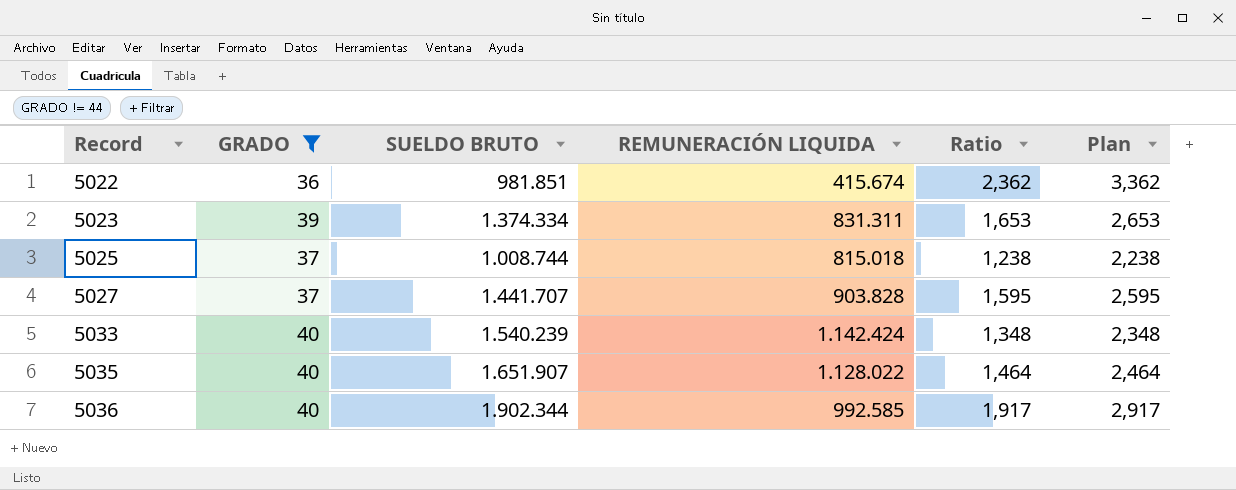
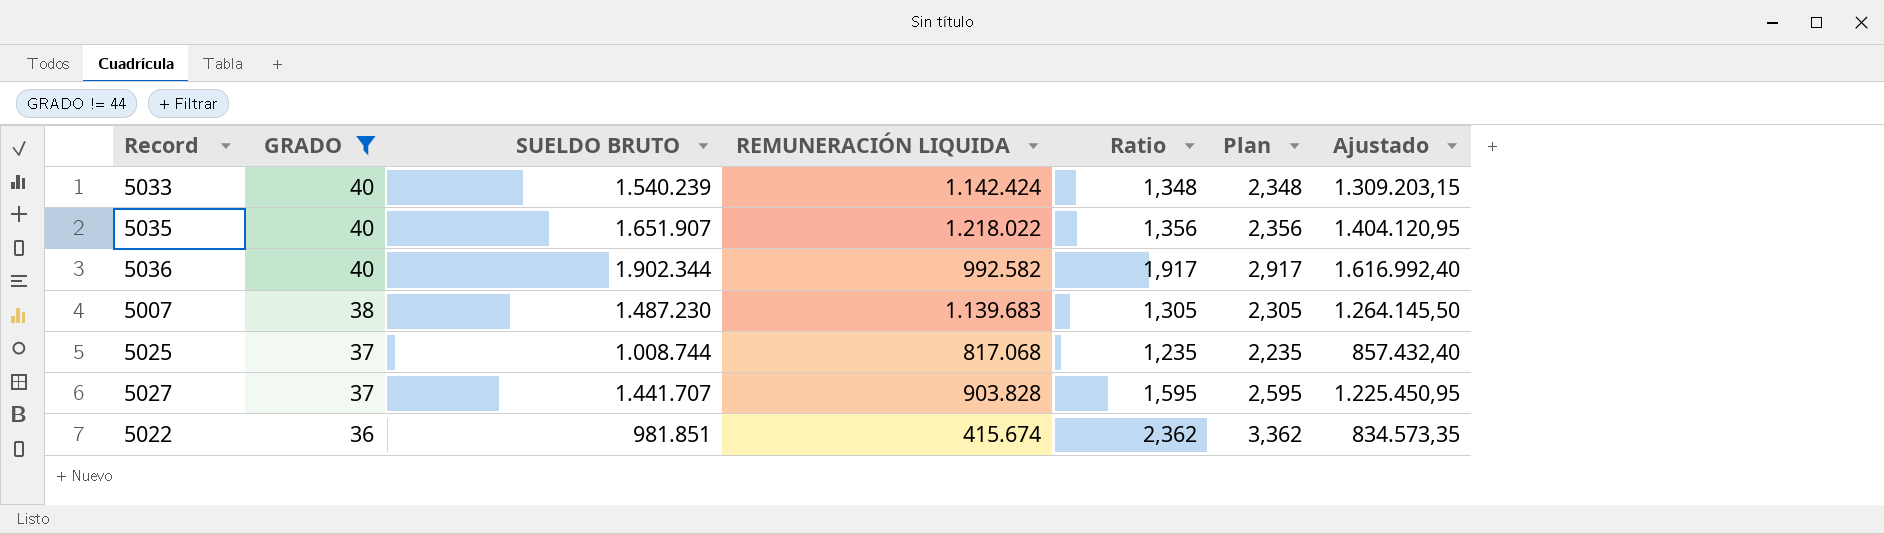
row order: Record ascending -> GRADO descending
column Ajustado | formula: none -> [SUELDO BRUTO] * 0,85
row 5023: 39 | 1.374.334 | 831.311 | 1,653 | 2,653 -> none
5035 | REMUNERACIÓN LIQUIDA: 1.128.022 -> 1.218.022
5035 | Ratio: 1,464 -> 1,356
5035 | Plan: 2,464 -> 2,356
5036 | REMUNERACIÓN LIQUIDA: 992.585 -> 992.582
row 5007: none -> 38 | 1.487.230 | 1.139.683 | 1,305 | 2,305 | 1.264.145,50
5025 | REMUNERACIÓN LIQUIDA: 815.018 -> 817.068
5025 | Ratio: 1,238 -> 1,235
5025 | Plan: 2,238 -> 2,235

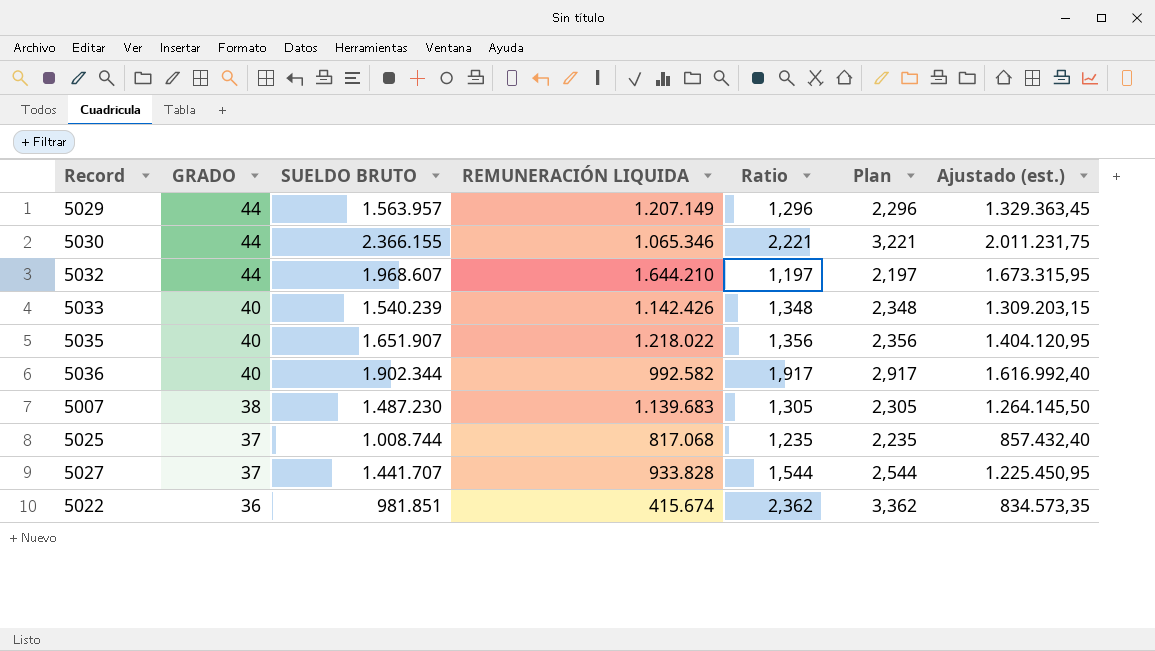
filter: GRADO != 44 -> none
column name: Ajustado -> Ajustado (est.)
5033 | REMUNERACIÓN LIQUIDA: 1.142.424 -> 1.142.426
5027 | REMUNERACIÓN LIQUIDA: 903.828 -> 933.828
5027 | Ratio: 1,595 -> 1,544
5027 | Plan: 2,595 -> 2,544

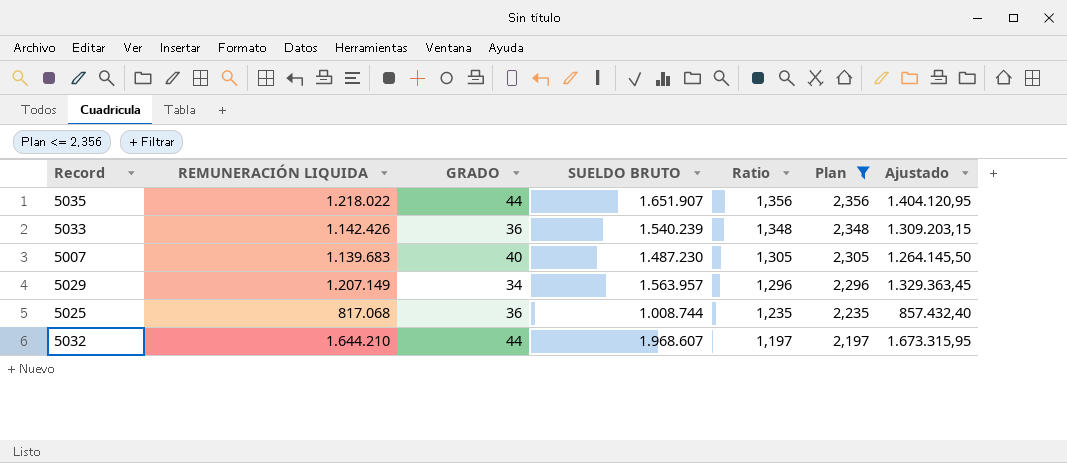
filter: none -> Plan <= 2,356
row order: GRADO descending -> Ratio descending
column REMUNERACIÓN LIQUIDA | position: 4 -> 2
column name: Ajustado (est.) -> Ajustado
5035 | GRADO: 40 -> 44
5033 | GRADO: 40 -> 36
5007 | GRADO: 38 -> 40
5029 | GRADO: 44 -> 34
5025 | GRADO: 37 -> 36

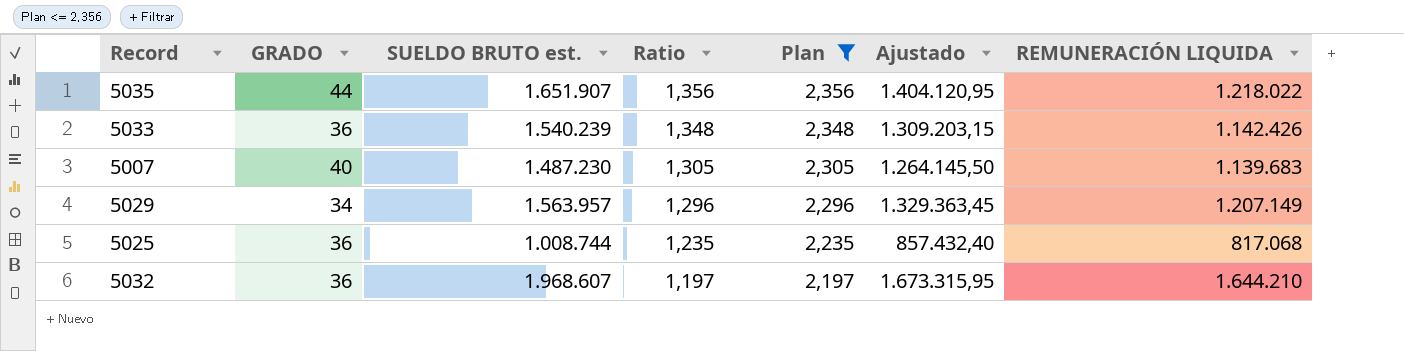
column name: SUELDO BRUTO -> SUELDO BRUTO est.
column REMUNERACIÓN LIQUIDA | position: 2 -> 7
5032 | GRADO: 44 -> 36

